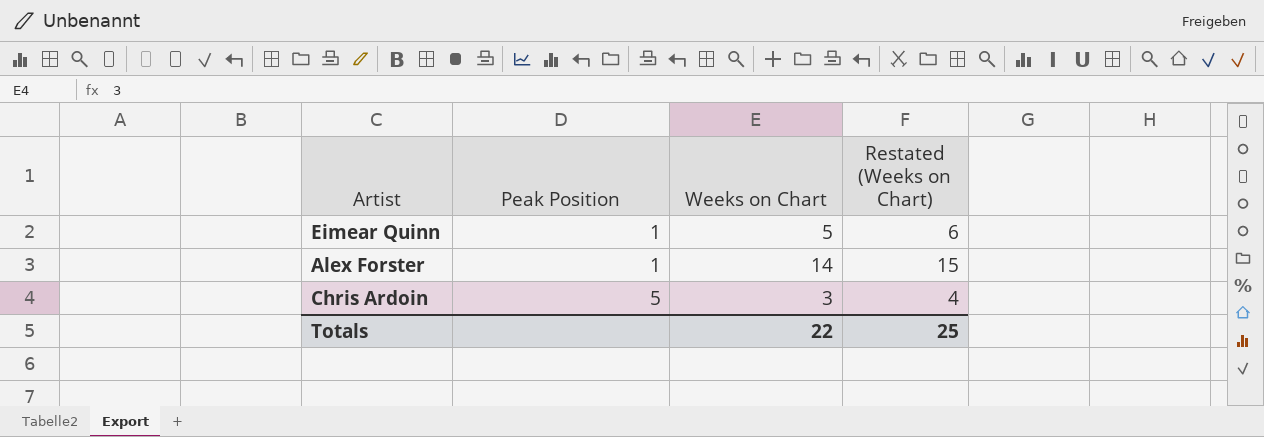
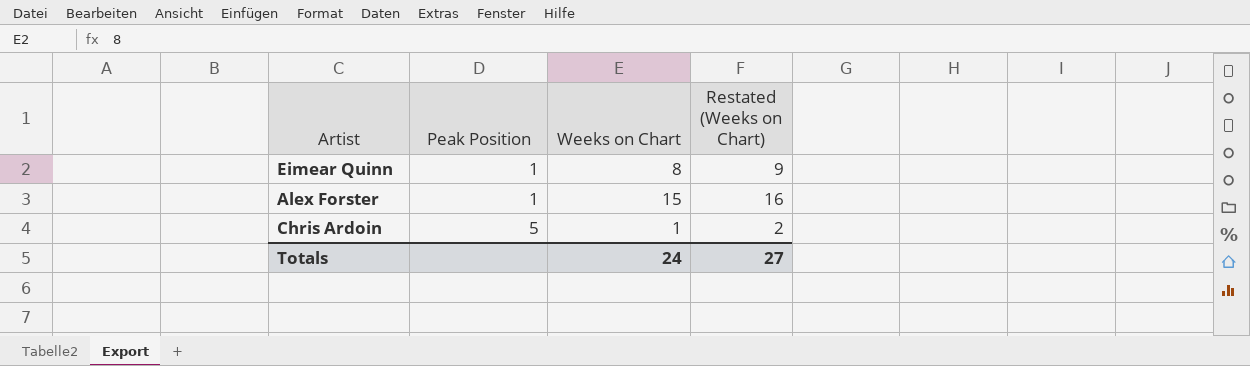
Eimear Quinn | Weeks on Chart: 5 -> 8
Eimear Quinn | Restated (Weeks on Chart): 6 -> 9
Alex Forster | Weeks on Chart: 14 -> 15
Alex Forster | Restated (Weeks on Chart): 15 -> 16
Chris Ardoin | Weeks on Chart: 3 -> 1
Chris Ardoin | Restated (Weeks on Chart): 4 -> 2
Totals | Weeks on Chart: 22 -> 24
Totals | Restated (Weeks on Chart): 25 -> 27

